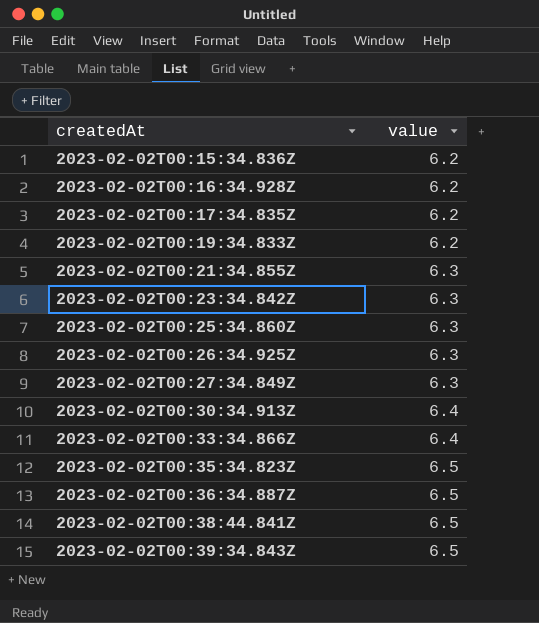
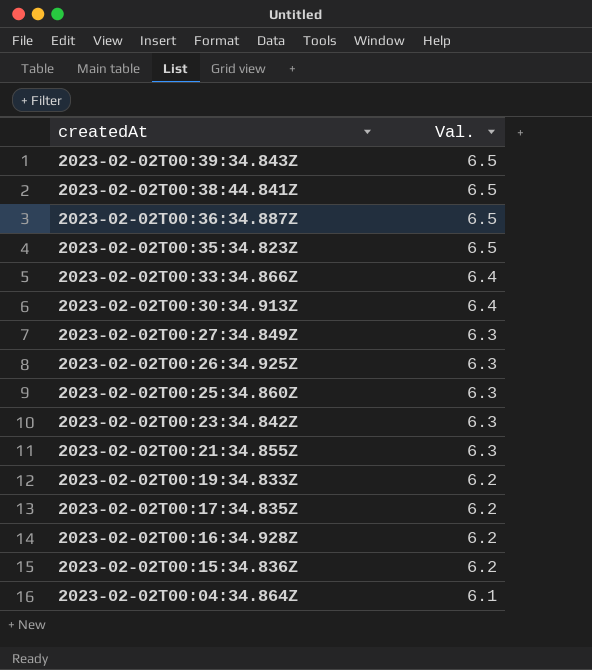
row order: createdAt ascending -> createdAt descending
column name: value -> Val.
row 2023-02-02T00:04:34.864Z: none -> 6.1

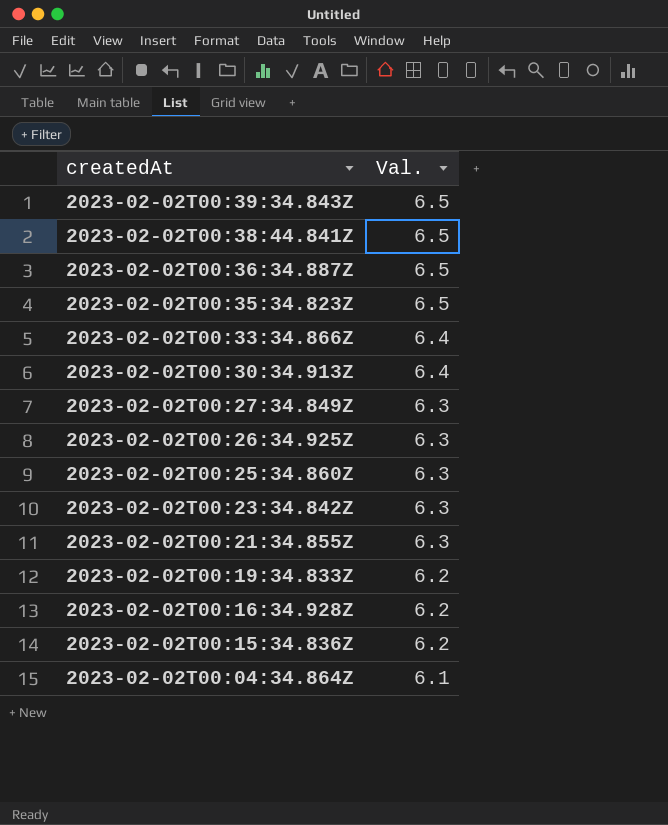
row 2023-02-02T00:17:34.835Z: 6.2 -> none

